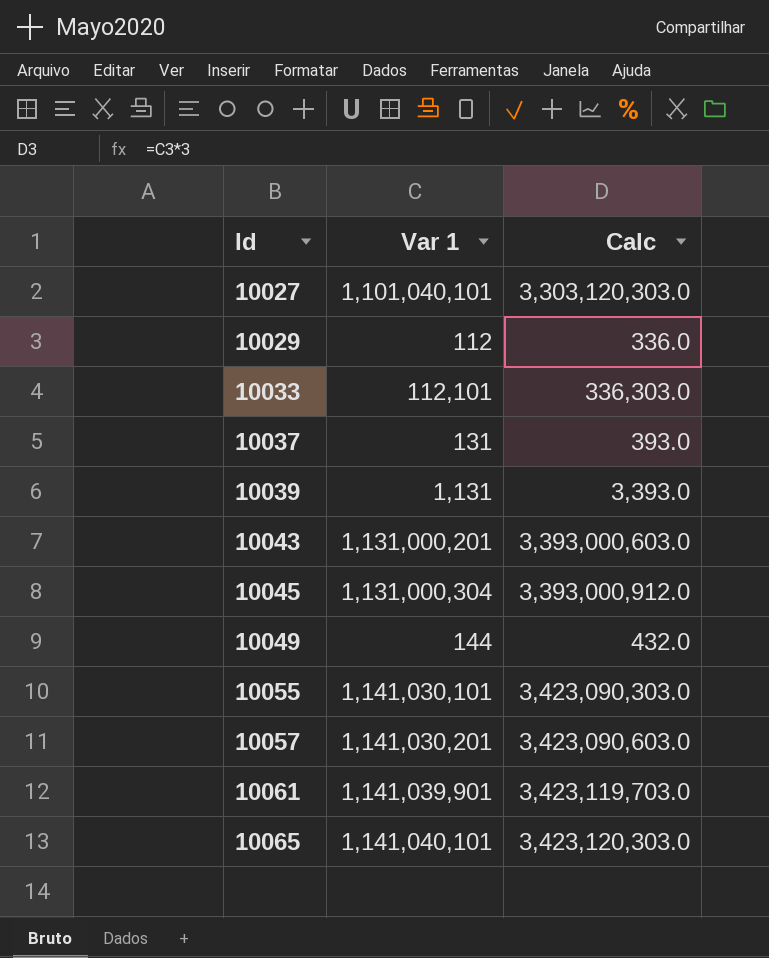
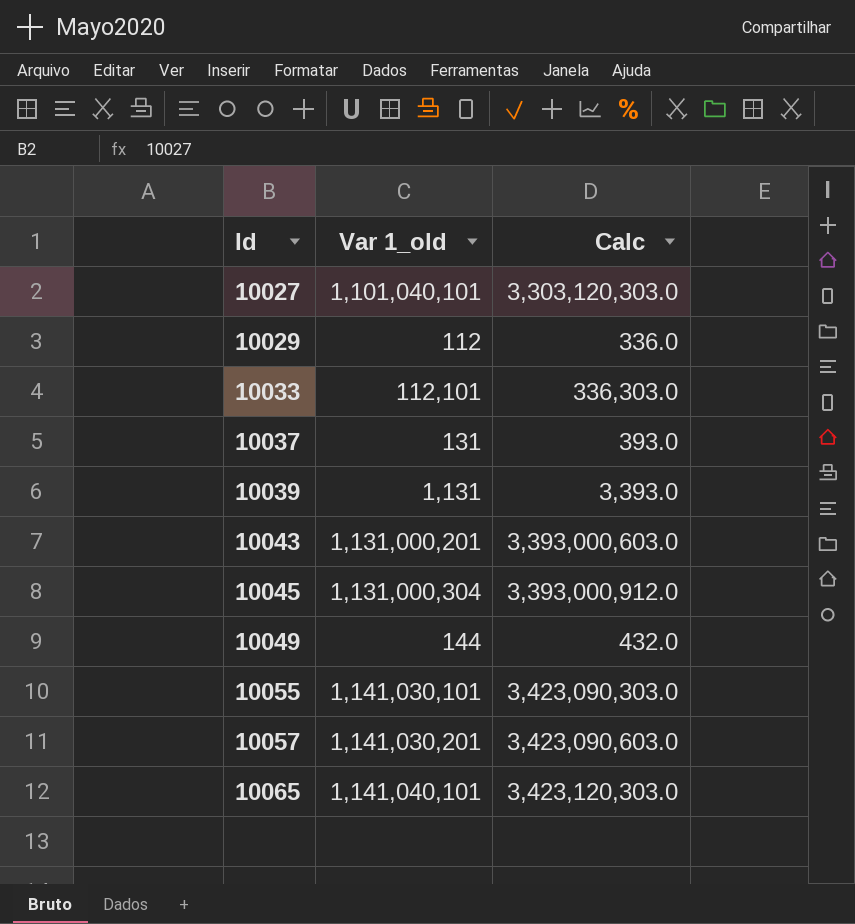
column name: Var 1 -> Var 1_old
row 10061: 1,141,039,901 | 3,423,119,703.0 -> none

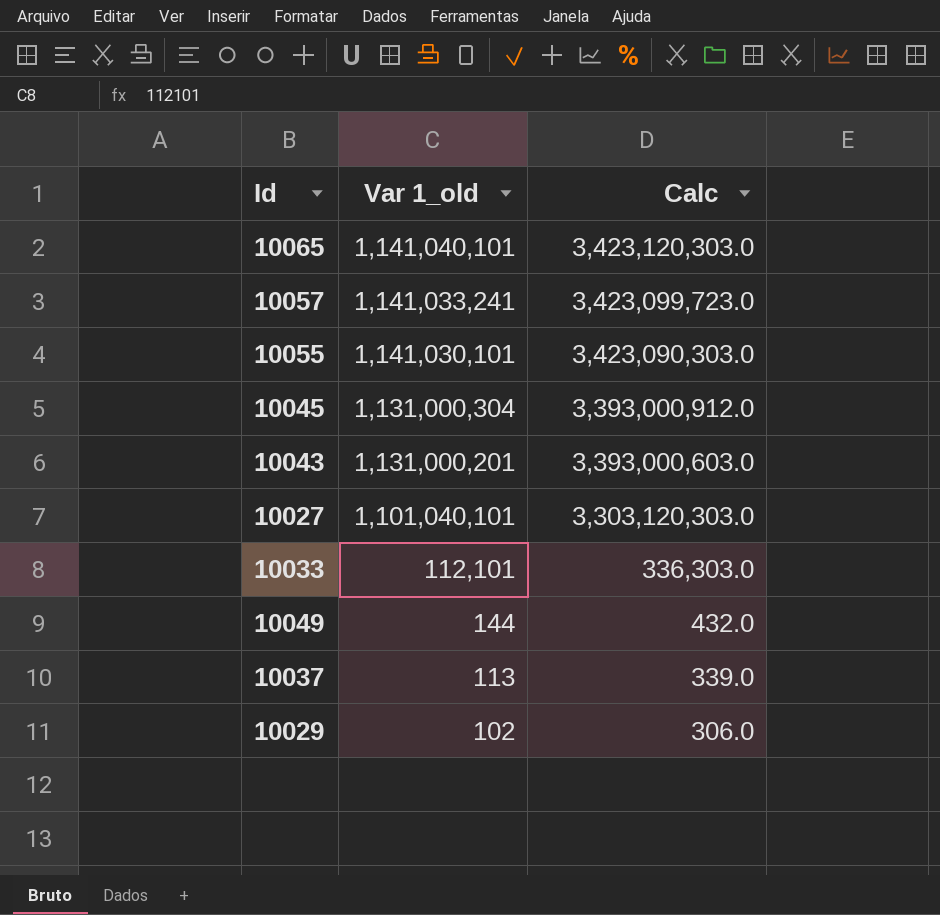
row order: Id ascending -> Var 1_old descending
row 10039: 1,131 | 3,393.0 -> none
10057 | Var 1_old: 1,141,030,201 -> 1,141,033,241
10057 | Calc: 3,423,090,603.0 -> 3,423,099,723.0
10037 | Var 1_old: 131 -> 113
10037 | Calc: 393.0 -> 339.0
10029 | Var 1_old: 112 -> 102
10029 | Calc: 336.0 -> 306.0

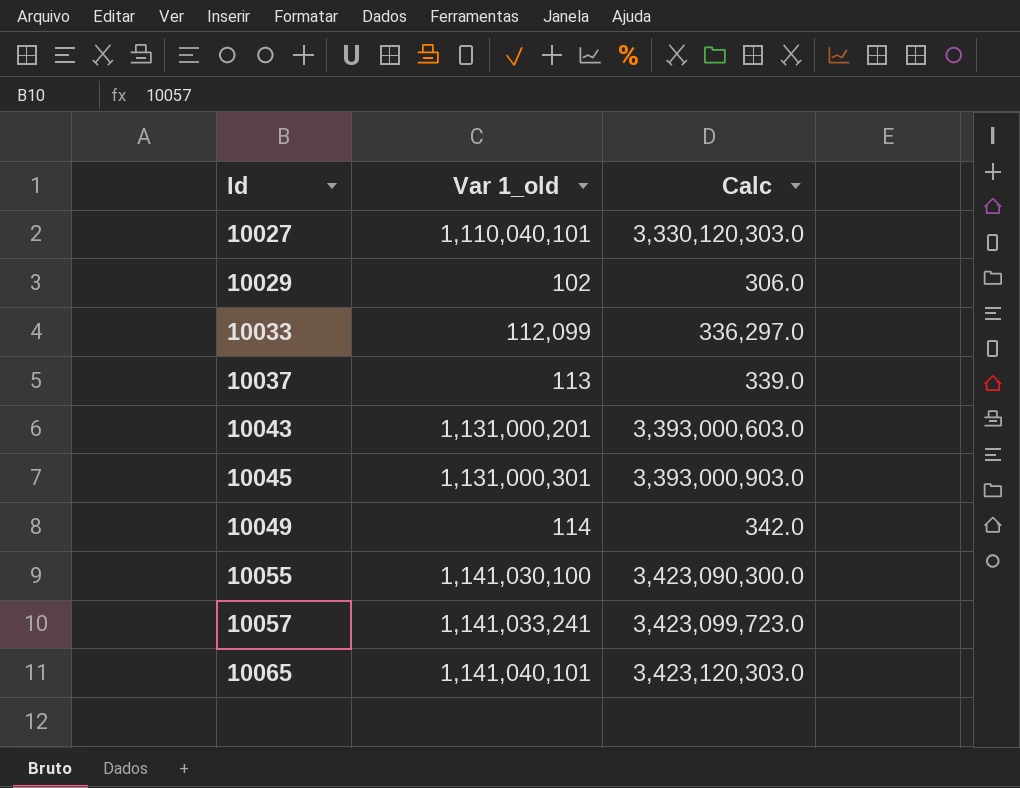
row order: Var 1_old descending -> Id ascending
10027 | Var 1_old: 1,101,040,101 -> 1,110,040,101
10027 | Calc: 3,303,120,303.0 -> 3,330,120,303.0
10033 | Var 1_old: 112,101 -> 112,099
10033 | Calc: 336,303.0 -> 336,297.0
10045 | Var 1_old: 1,131,000,304 -> 1,131,000,301
10045 | Calc: 3,393,000,912.0 -> 3,393,000,903.0
10049 | Var 1_old: 144 -> 114
10049 | Calc: 432.0 -> 342.0
10055 | Var 1_old: 1,141,030,101 -> 1,141,030,100
10055 | Calc: 3,423,090,303.0 -> 3,423,090,300.0

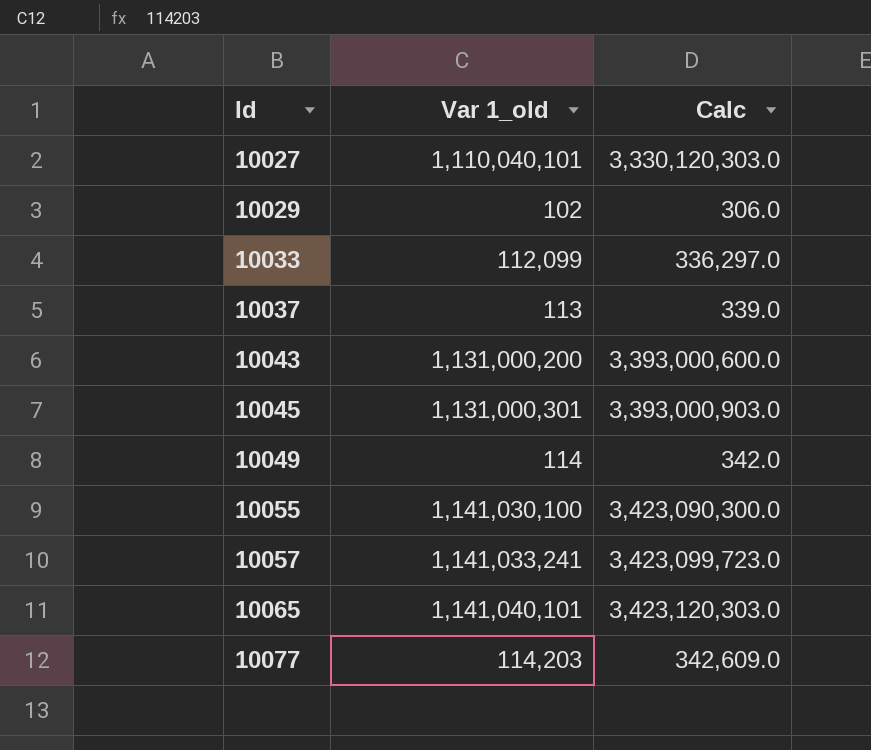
10043 | Var 1_old: 1,131,000,201 -> 1,131,000,200
10043 | Calc: 3,393,000,603.0 -> 3,393,000,600.0
row 10077: none -> 114,203 | 342,609.0

